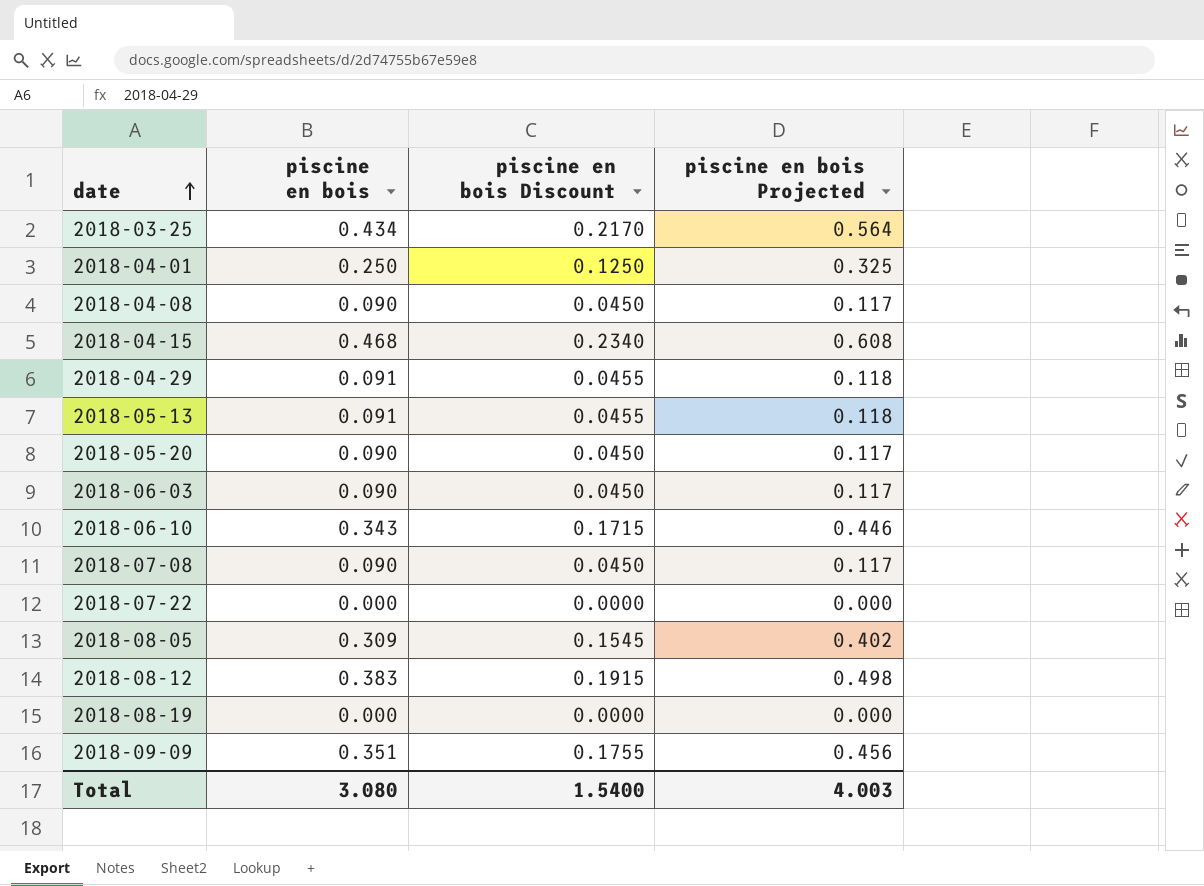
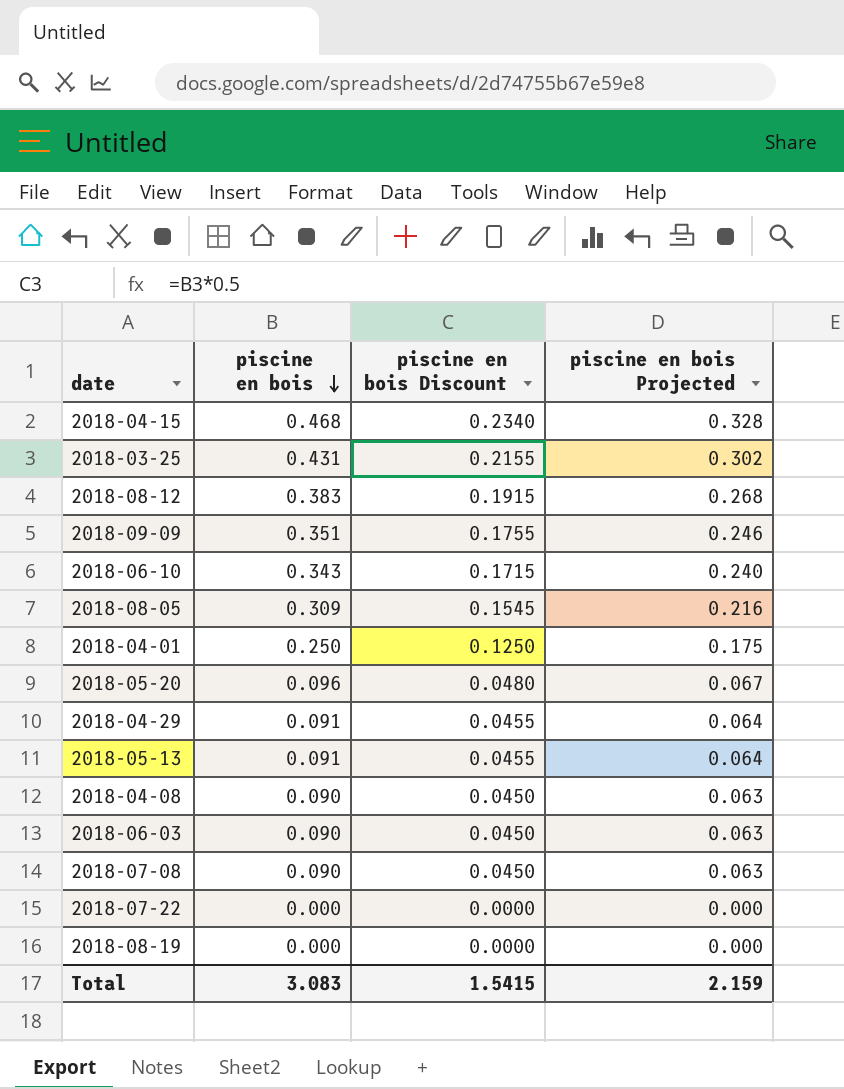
row order: date ascending -> piscine en bois descending
column piscine en bois Projected | formula: [piscine en bois] * 1.3 -> [piscine en bois] * 0.7
2018-03-25 | piscine en bois: 0.434 -> 0.431
2018-03-25 | piscine en bois Discount: 0.2170 -> 0.2155
2018-05-20 | piscine en bois: 0.090 -> 0.096
2018-05-20 | piscine en bois Discount: 0.0450 -> 0.0480
Total | piscine en bois: 3.080 -> 3.083
Total | piscine en bois Discount: 1.5400 -> 1.5415
Total | piscine en bois Projected: 4.003 -> 2.159

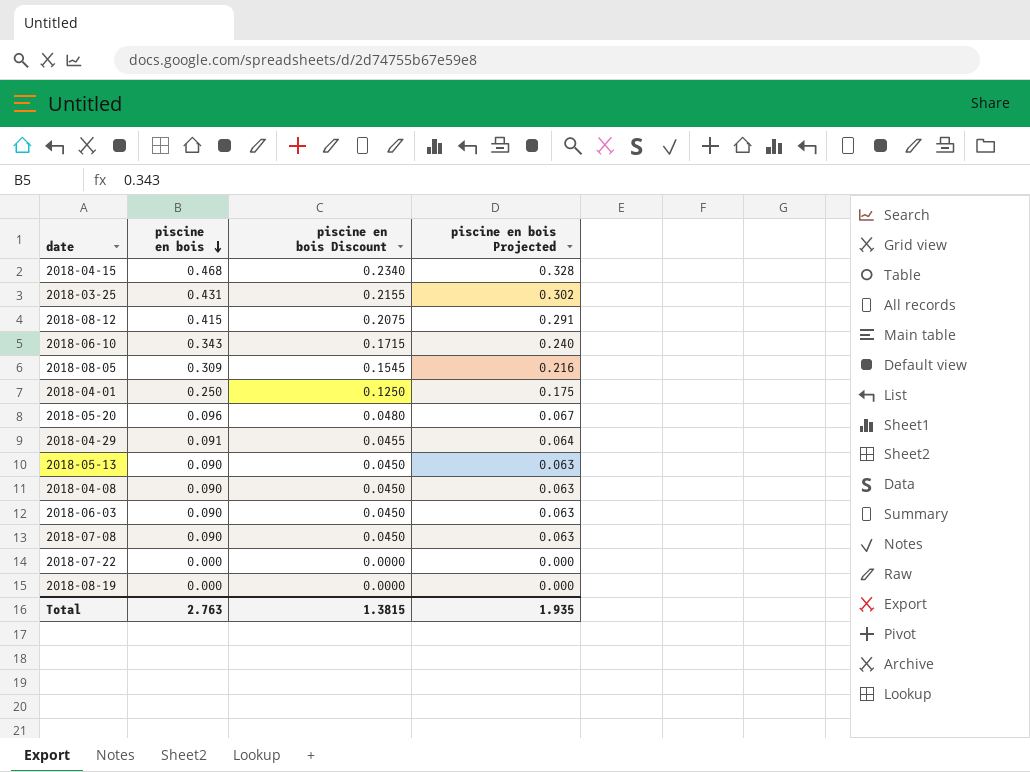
row 2018-09-09: 0.351 | 0.1755 | 0.246 -> none
2018-08-12 | piscine en bois: 0.383 -> 0.415
2018-08-12 | piscine en bois Discount: 0.1915 -> 0.2075
2018-08-12 | piscine en bois Projected: 0.268 -> 0.291
2018-05-13 | piscine en bois: 0.091 -> 0.090
2018-05-13 | piscine en bois Discount: 0.0455 -> 0.0450
2018-05-13 | piscine en bois Projected: 0.064 -> 0.063
Total | piscine en bois: 3.083 -> 2.763
Total | piscine en bois Discount: 1.5415 -> 1.3815
Total | piscine en bois Projected: 2.159 -> 1.935

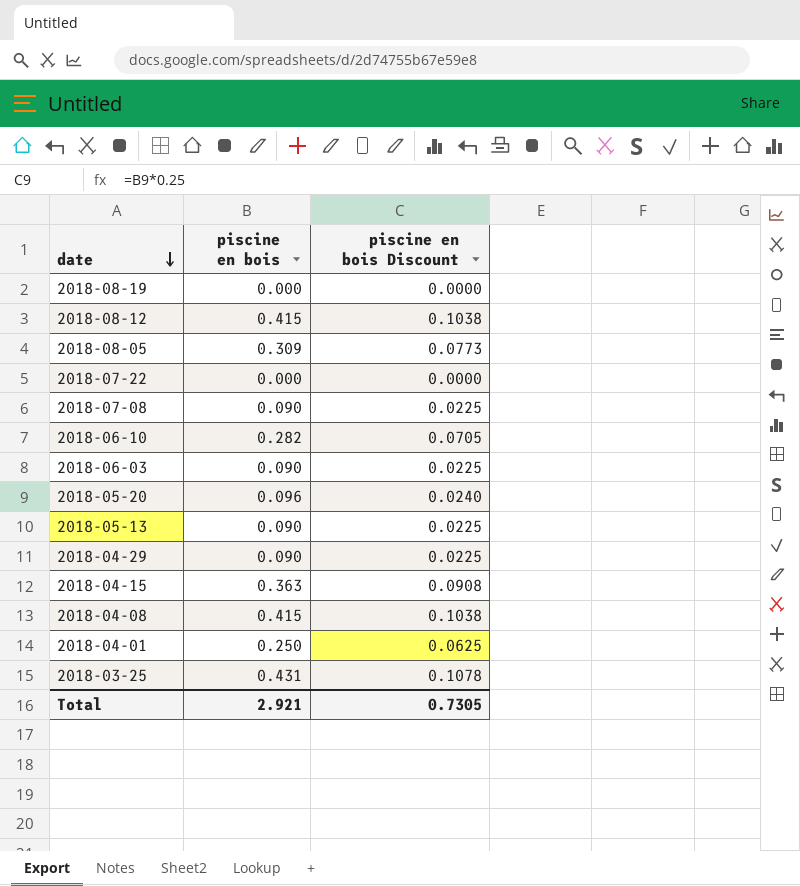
row order: piscine en bois descending -> date descending
column piscine en bois Projected | formula: [piscine en bois] * 0.7 -> none
column piscine en bois Discount | formula: [piscine en bois] * 0.5 -> [piscine en bois] * 0.25
2018-06-10 | piscine en bois: 0.343 -> 0.282
2018-04-29 | piscine en bois: 0.091 -> 0.090
2018-04-15 | piscine en bois: 0.468 -> 0.363
2018-04-08 | piscine en bois: 0.090 -> 0.415
Total | piscine en bois: 2.763 -> 2.921
Total | piscine en bois Discount: 1.3815 -> 0.7305

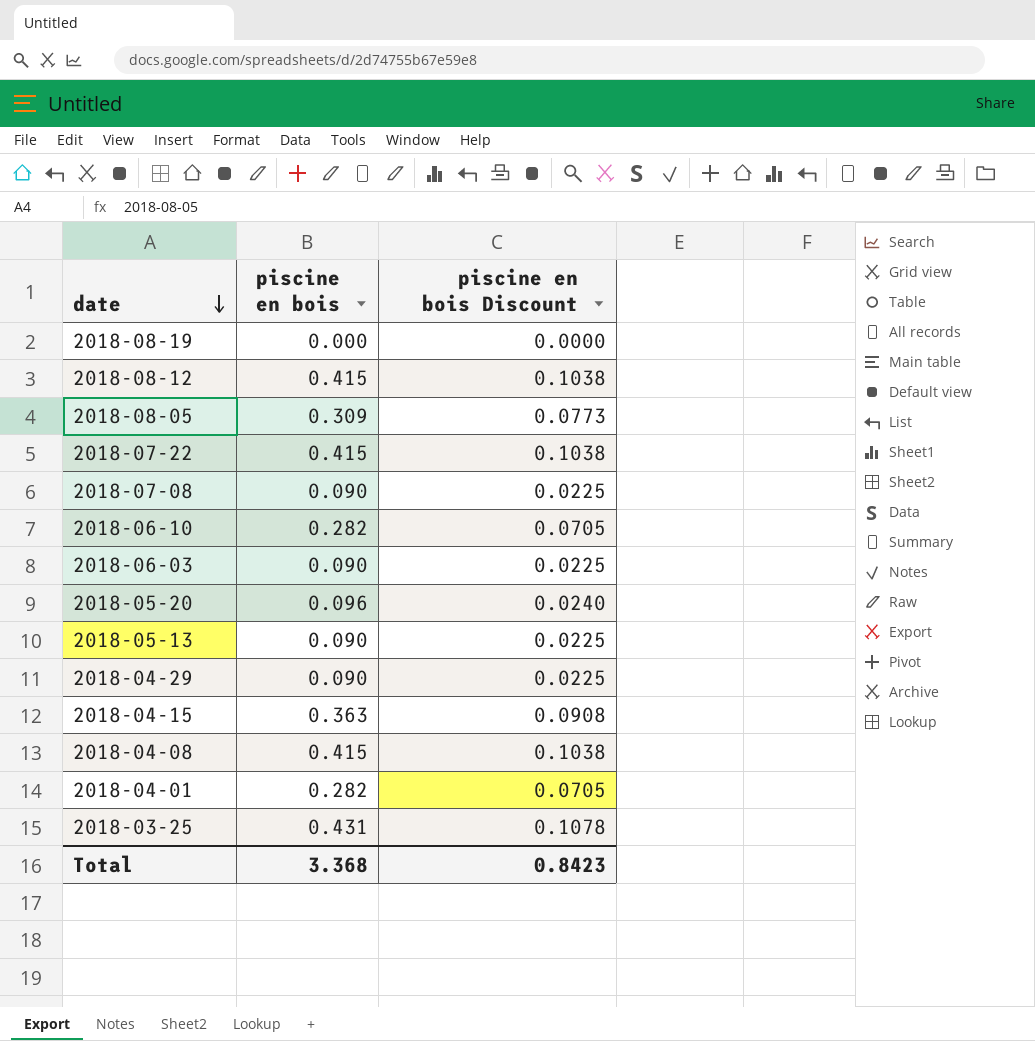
2018-07-22 | piscine en bois: 0.000 -> 0.415
2018-07-22 | piscine en bois Discount: 0.0000 -> 0.1038
2018-04-01 | piscine en bois: 0.250 -> 0.282
2018-04-01 | piscine en bois Discount: 0.0625 -> 0.0705
Total | piscine en bois: 2.921 -> 3.368
Total | piscine en bois Discount: 0.7305 -> 0.8423

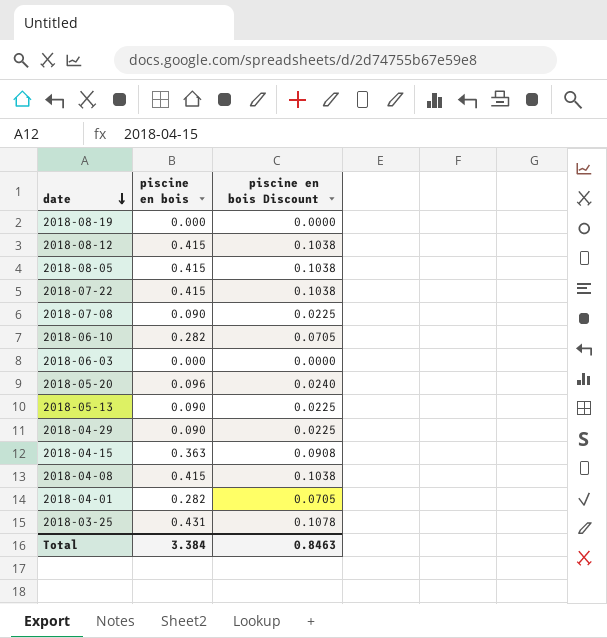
2018-08-05 | piscine en bois: 0.309 -> 0.415
2018-08-05 | piscine en bois Discount: 0.0773 -> 0.1038
2018-06-03 | piscine en bois: 0.090 -> 0.000
2018-06-03 | piscine en bois Discount: 0.0225 -> 0.0000
Total | piscine en bois: 3.368 -> 3.384
Total | piscine en bois Discount: 0.8423 -> 0.8463

